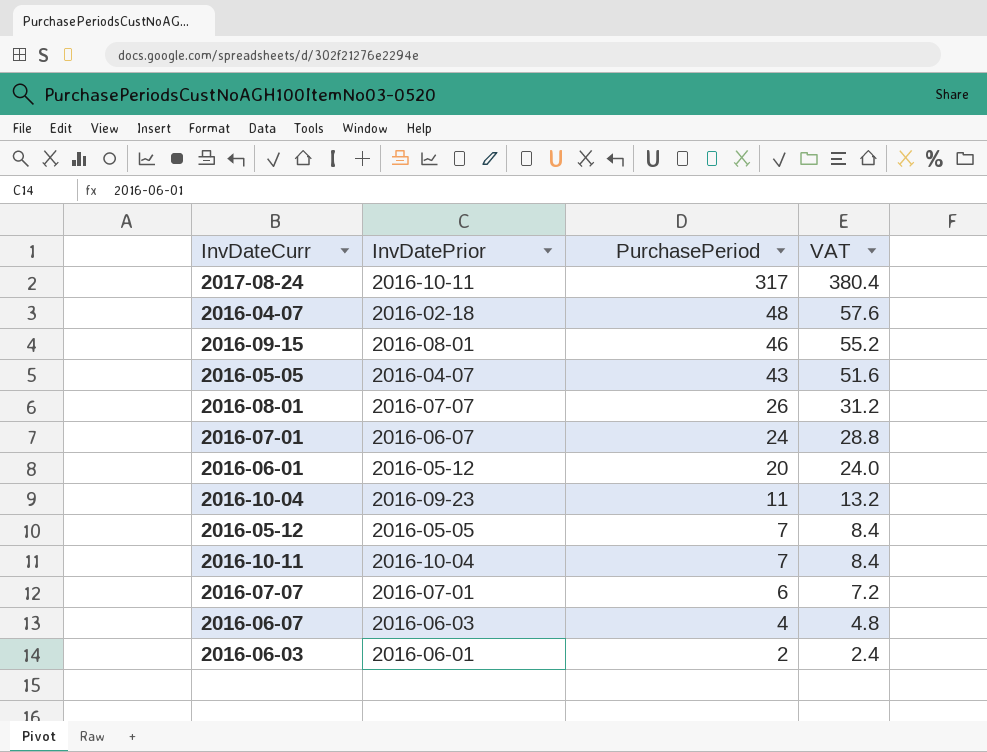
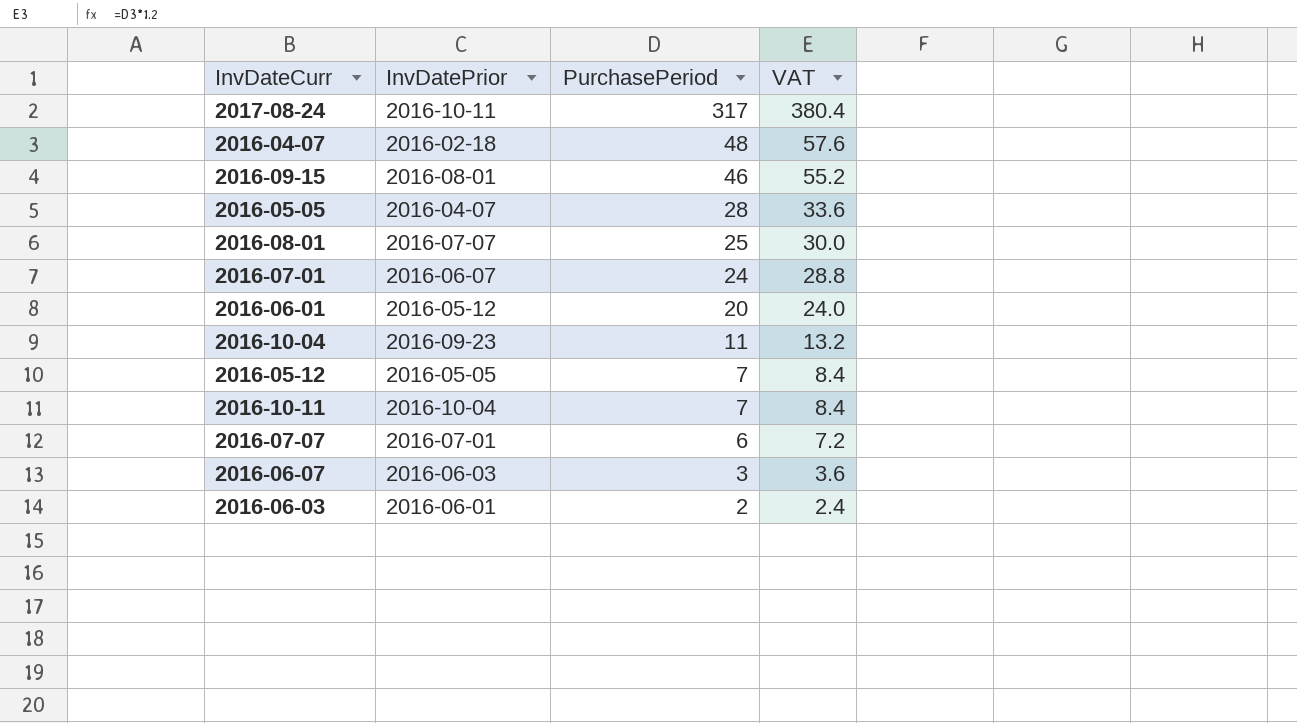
2016-05-05 | PurchasePeriod: 43 -> 28
2016-05-05 | VAT: 51.6 -> 33.6
2016-08-01 | PurchasePeriod: 26 -> 25
2016-08-01 | VAT: 31.2 -> 30.0
2016-06-07 | PurchasePeriod: 4 -> 3
2016-06-07 | VAT: 4.8 -> 3.6

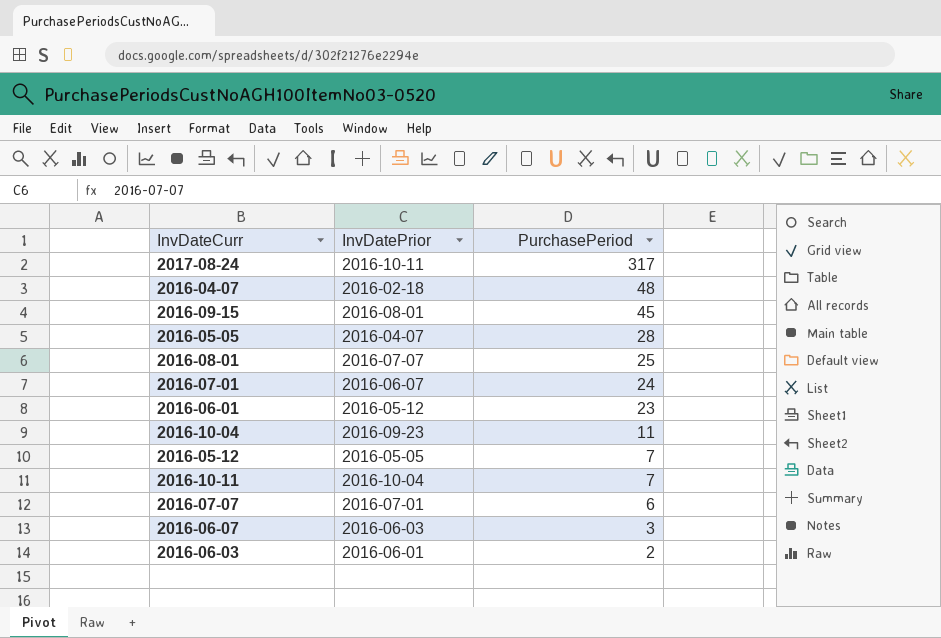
column VAT | formula: [PurchasePeriod] * 1.2 -> none
2016-09-15 | PurchasePeriod: 46 -> 45
2016-06-01 | PurchasePeriod: 20 -> 23

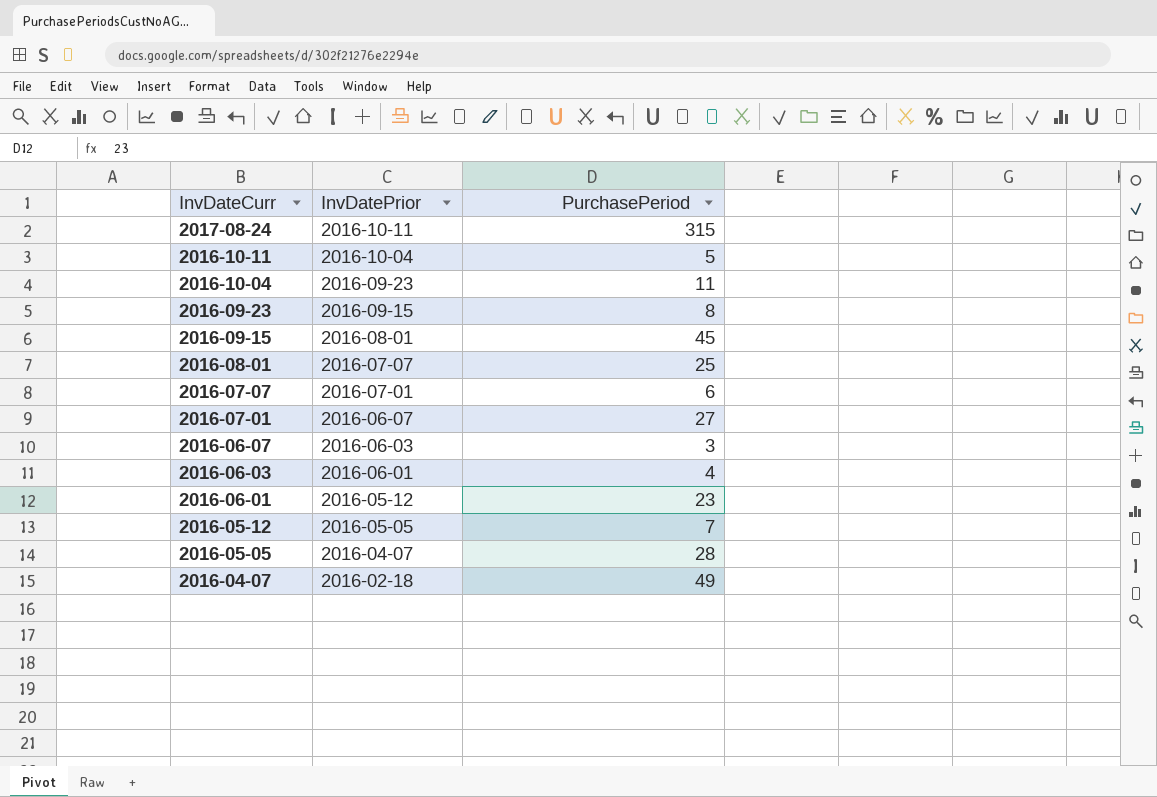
row order: PurchasePeriod descending -> InvDateCurr descending
2017-08-24 | PurchasePeriod: 317 -> 315
2016-10-11 | PurchasePeriod: 7 -> 5
row 2016-09-23: none -> 2016-09-15 | 8
2016-07-01 | PurchasePeriod: 24 -> 27
2016-06-03 | PurchasePeriod: 2 -> 4
2016-04-07 | PurchasePeriod: 48 -> 49

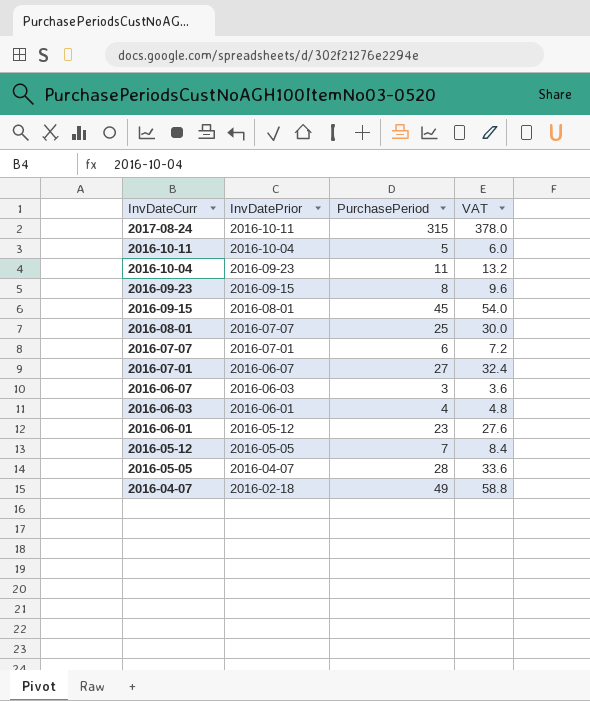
column VAT | formula: none -> [PurchasePeriod] * 1.2

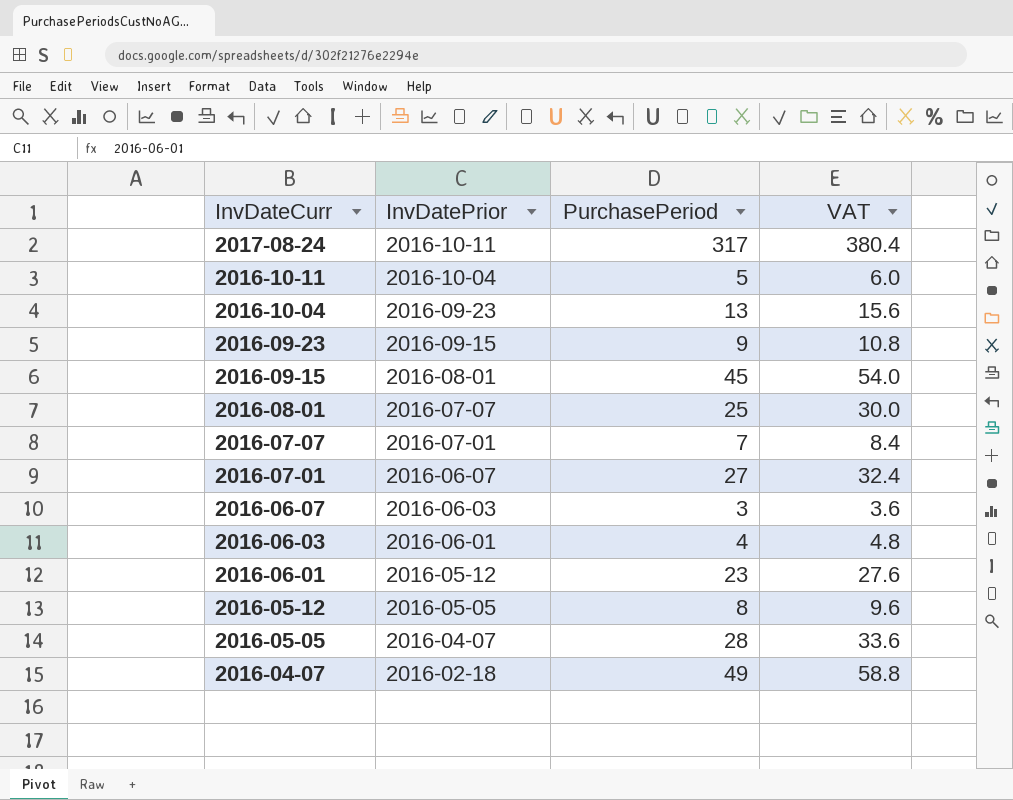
2017-08-24 | PurchasePeriod: 315 -> 317
2017-08-24 | VAT: 378.0 -> 380.4
2016-10-04 | PurchasePeriod: 11 -> 13
2016-10-04 | VAT: 13.2 -> 15.6
2016-09-23 | PurchasePeriod: 8 -> 9
2016-09-23 | VAT: 9.6 -> 10.8
2016-07-07 | PurchasePeriod: 6 -> 7
2016-07-07 | VAT: 7.2 -> 8.4
2016-05-12 | PurchasePeriod: 7 -> 8
2016-05-12 | VAT: 8.4 -> 9.6

